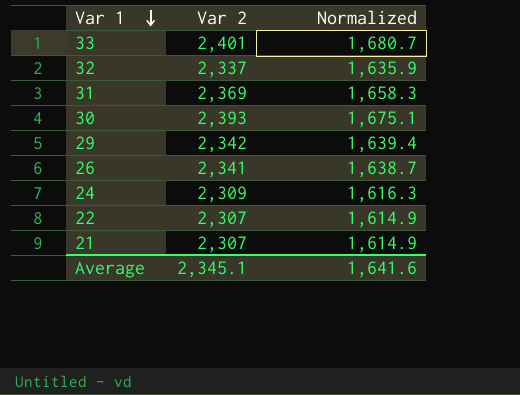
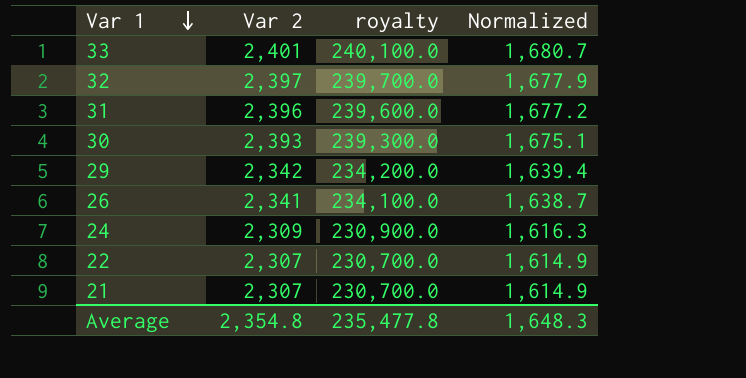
column royalty | formula: none -> [Var 2] * 100
32 | Var 2: 2,337 -> 2,397
32 | Normalized: 1,635.9 -> 1,677.9
31 | Var 2: 2,369 -> 2,396
31 | Normalized: 1,658.3 -> 1,677.2
Average | Var 2: 2,345.1 -> 2,354.8
Average | Normalized: 1,641.6 -> 1,648.3

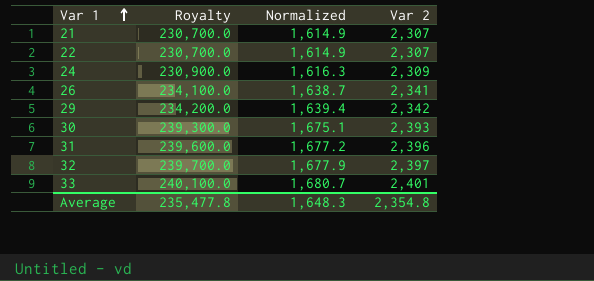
row order: Var 1 descending -> Var 1 ascending
column name: royalty -> Royalty
column Var 2 | position: 2 -> 4

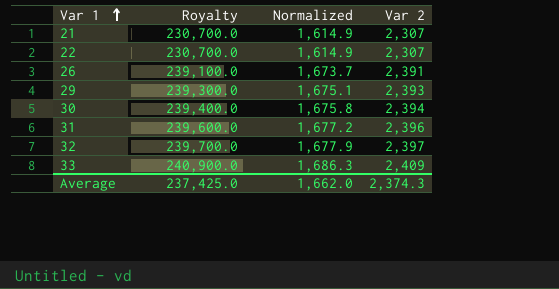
row 24: 230,900.0 | 1,616.3 | 2,309 -> none
26 | Royalty: 234,100.0 -> 239,100.0
26 | Normalized: 1,638.7 -> 1,673.7
26 | Var 2: 2,341 -> 2,391
29 | Royalty: 234,200.0 -> 239,300.0
29 | Normalized: 1,639.4 -> 1,675.1
29 | Var 2: 2,342 -> 2,393
30 | Royalty: 239,300.0 -> 239,400.0
30 | Normalized: 1,675.1 -> 1,675.8
30 | Var 2: 2,393 -> 2,394
33 | Royalty: 240,100.0 -> 240,900.0
33 | Normalized: 1,680.7 -> 1,686.3
33 | Var 2: 2,401 -> 2,409
Average | Royalty: 235,477.8 -> 237,425.0
Average | Normalized: 1,648.3 -> 1,662.0
Average | Var 2: 2,354.8 -> 2,374.3

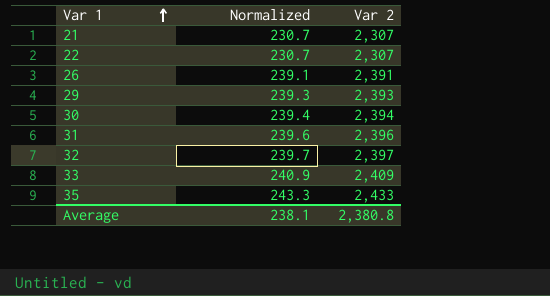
column Royalty | formula: [Var 2] * 100 -> none
column Normalized | formula: [Var 2] * 0.7 -> [Var 2] * 0.1
row 35: none -> 243.3 | 2,433
Average | Normalized: 1,662.0 -> 238.1
Average | Var 2: 2,374.3 -> 2,380.8

